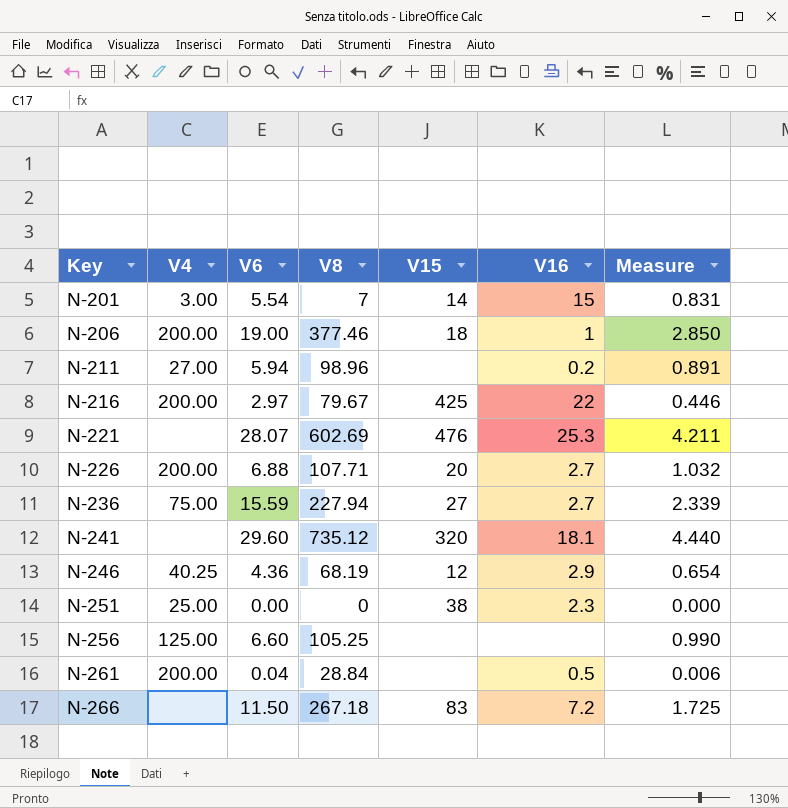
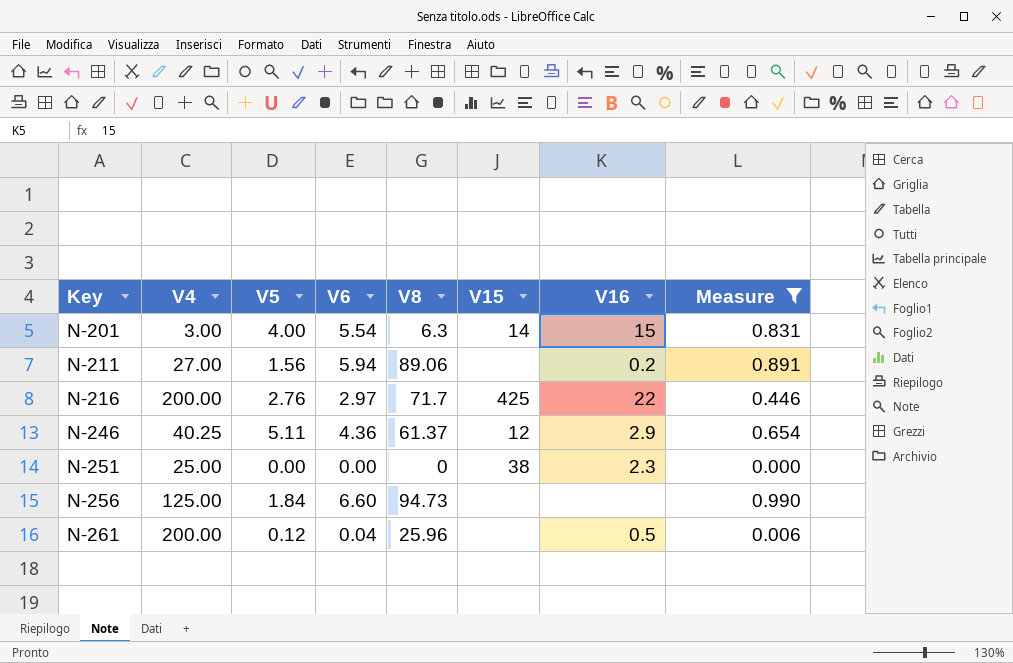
filter: none -> Measure <= 0.990
column V5 | position: none -> 3
N-201 | V8: 7 -> 6.3
N-211 | V8: 98.96 -> 89.06
N-216 | V8: 79.67 -> 71.7
N-246 | V8: 68.19 -> 61.37
N-256 | V8: 105.25 -> 94.73
N-261 | V8: 28.84 -> 25.96

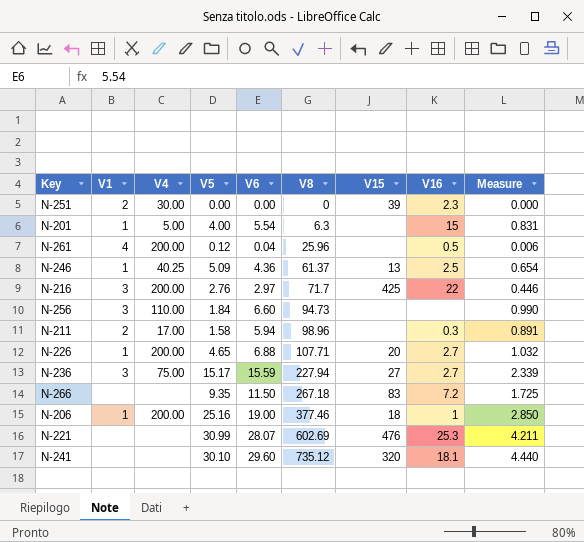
filter: Measure <= 0.990 -> none
row order: Key ascending -> V8 ascending
column V1 | position: none -> 2
N-251 | V4: 25.00 -> 30.00
N-251 | V15: 38 -> 39
N-201 | V4: 3.00 -> 5.00
N-201 | V15: 14 -> none
N-246 | V5: 5.11 -> 5.09
N-246 | V15: 12 -> 13
N-246 | V16: 2.9 -> 2.5
N-256 | V4: 125.00 -> 110.00
N-211 | V4: 27.00 -> 17.00
N-211 | V5: 1.56 -> 1.58
N-211 | V8: 89.06 -> 98.96
N-211 | V16: 0.2 -> 0.3

